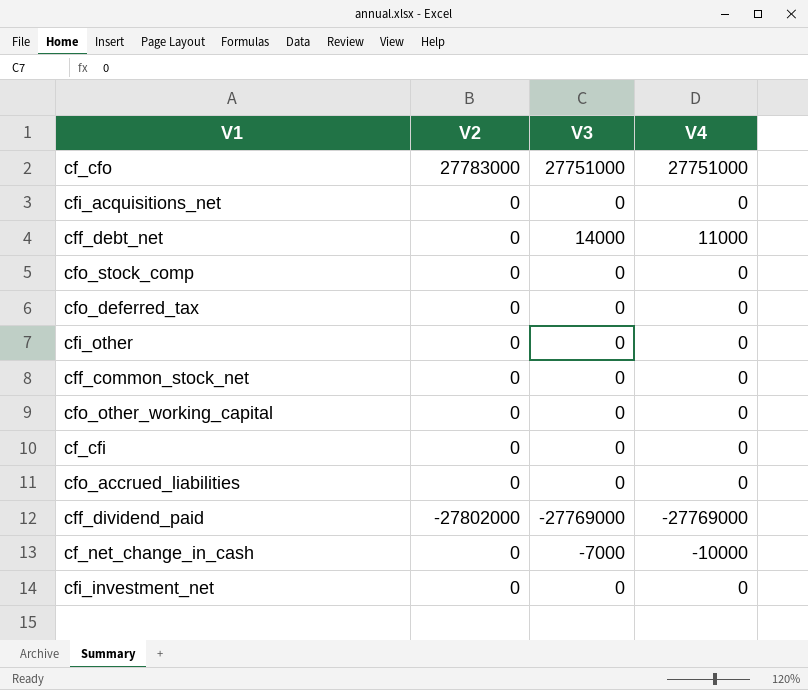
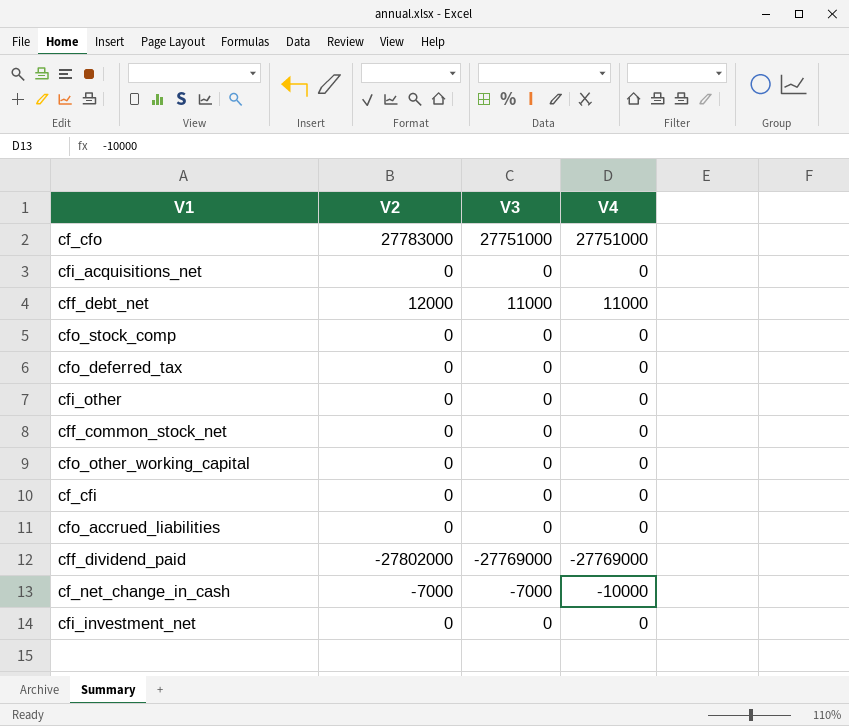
cff_debt_net | V2: 0 -> 12000
cff_debt_net | V3: 14000 -> 11000
cf_net_change_in_cash | V2: 0 -> -7000

